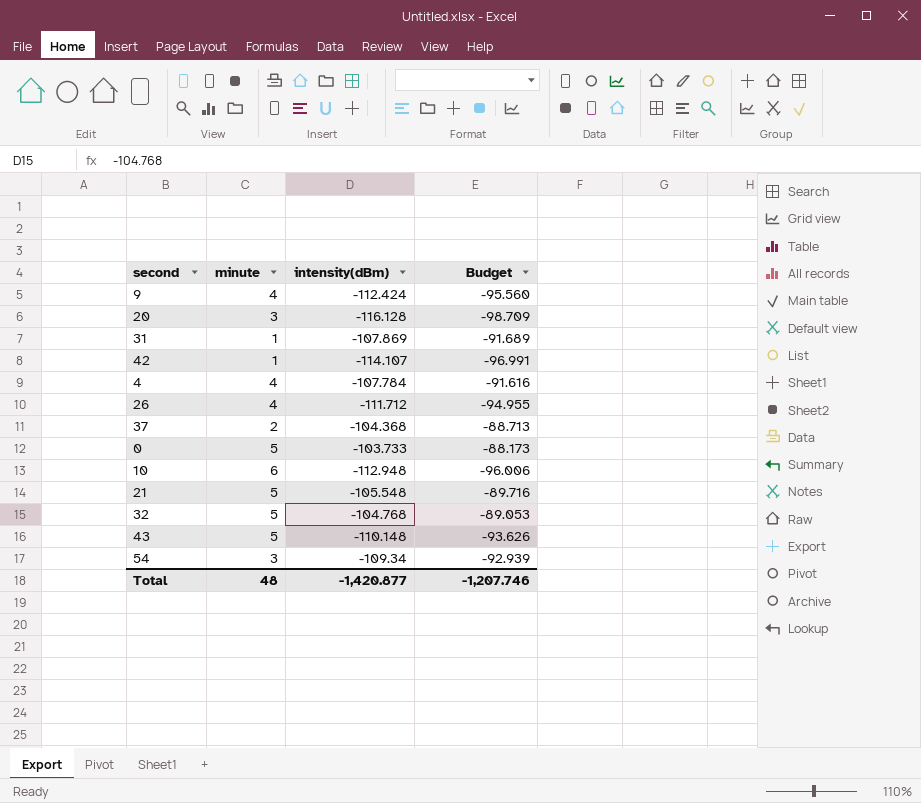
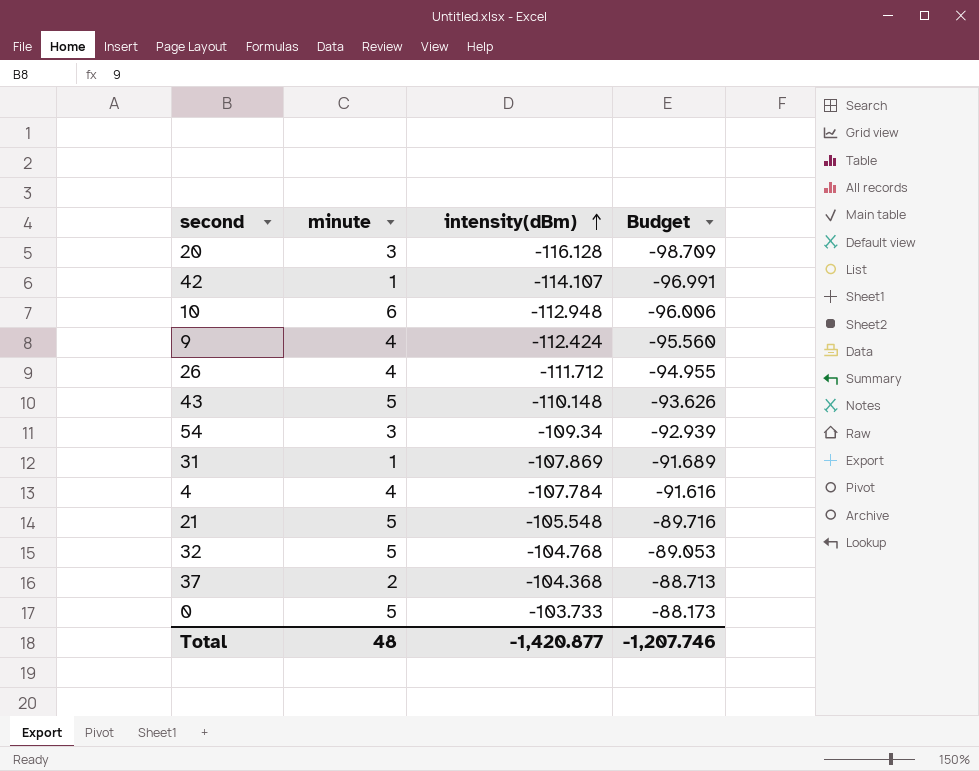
row order: none -> intensity(dBm) ascending

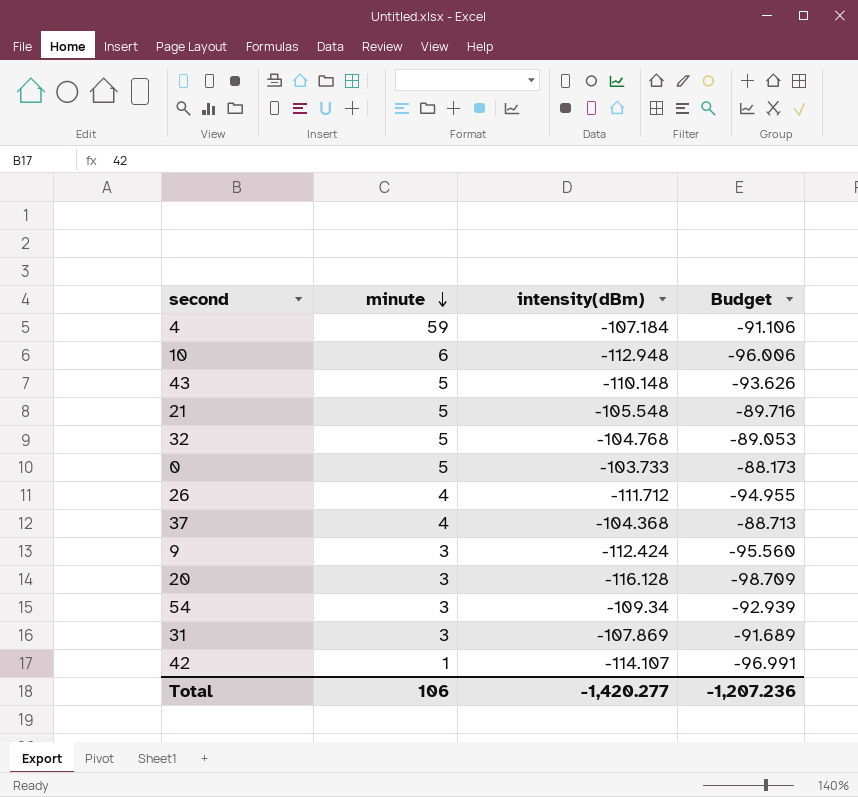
row order: intensity(dBm) ascending -> minute descending
4 | minute: 4 -> 59
4 | intensity(dBm): -107.784 -> -107.184
4 | Budget: -91.616 -> -91.106
37 | minute: 2 -> 4
9 | minute: 4 -> 3
31 | minute: 1 -> 3
Total | minute: 48 -> 106
Total | intensity(dBm): -1,420.877 -> -1,420.277
Total | Budget: -1,207.746 -> -1,207.236

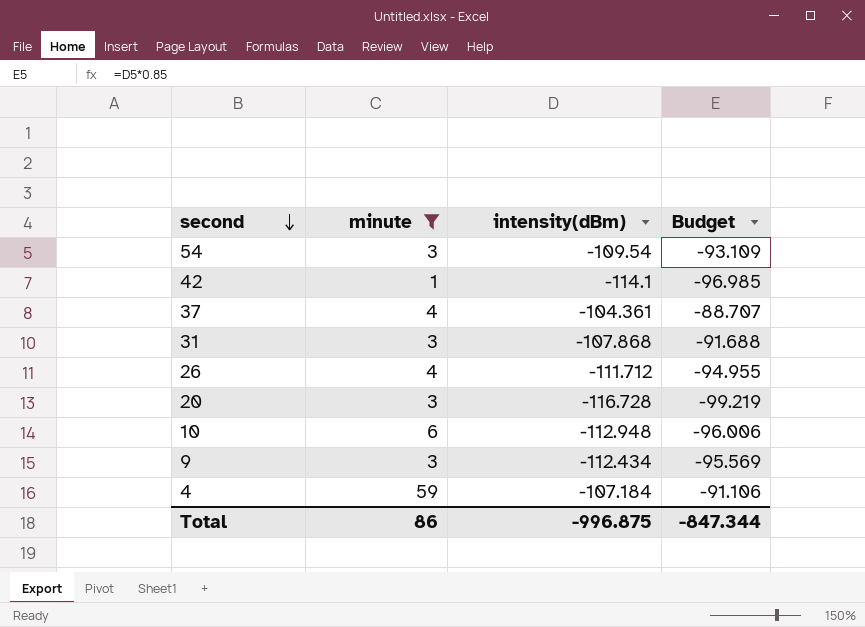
filter: none -> minute != 5
row order: minute descending -> second descending
54 | intensity(dBm): -109.34 -> -109.54
54 | Budget: -92.939 -> -93.109
42 | intensity(dBm): -114.107 -> -114.1
42 | Budget: -96.991 -> -96.985
37 | intensity(dBm): -104.368 -> -104.361
37 | Budget: -88.713 -> -88.707
31 | intensity(dBm): -107.869 -> -107.868
31 | Budget: -91.689 -> -91.688
20 | intensity(dBm): -116.128 -> -116.728
20 | Budget: -98.709 -> -99.219
9 | intensity(dBm): -112.424 -> -112.434
9 | Budget: -95.560 -> -95.569
Total | minute: 106 -> 86
Total | intensity(dBm): -1,420.277 -> -996.875
Total | Budget: -1,207.236 -> -847.344

